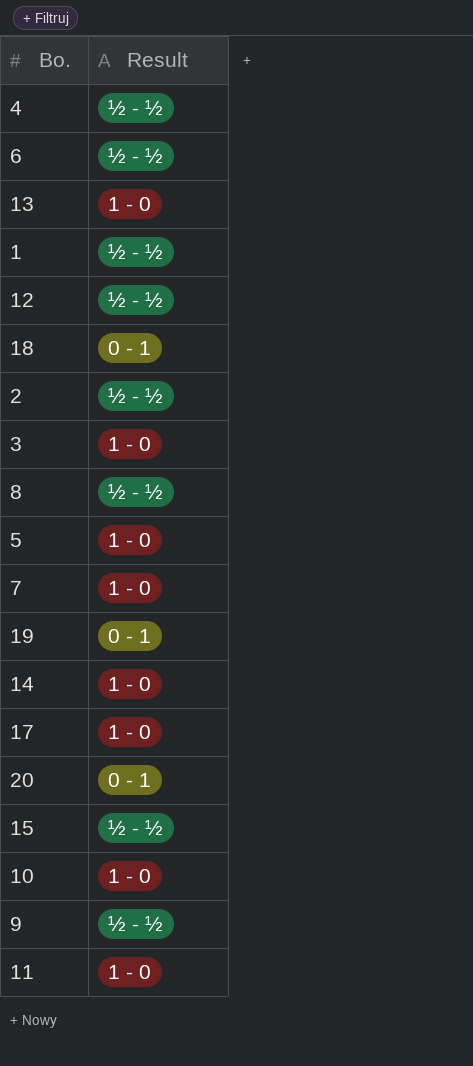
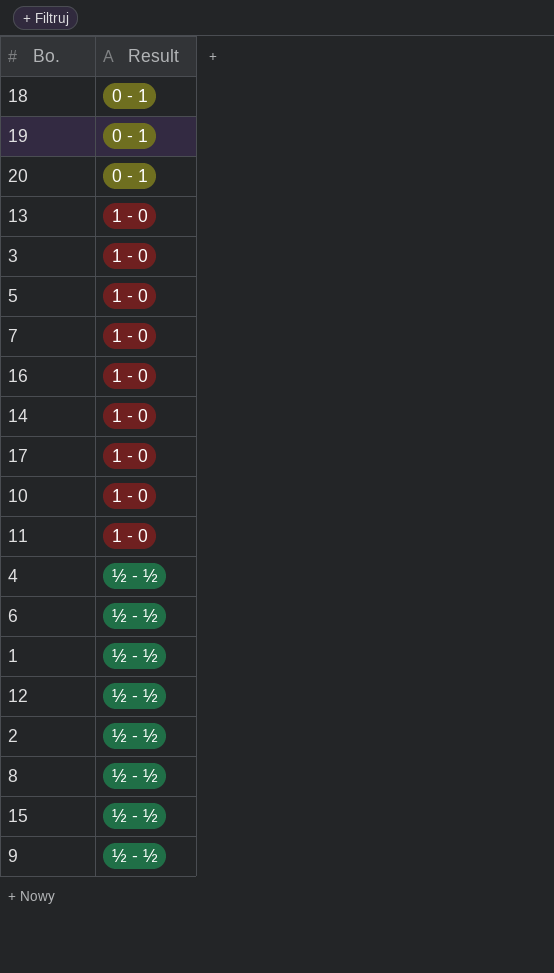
row order: none -> Result ascending
row 16: none -> 1 - 0

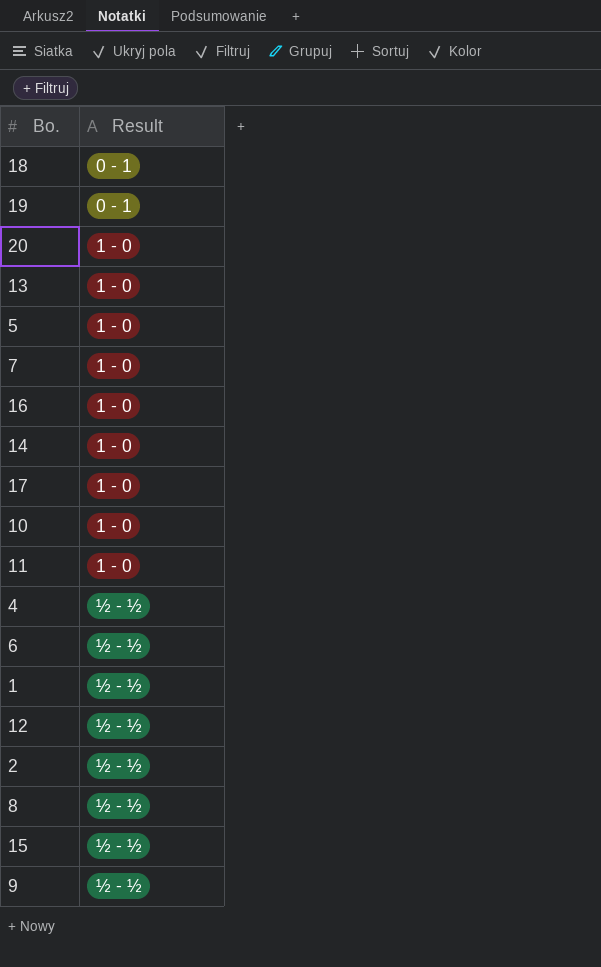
row 3: 1 - 0 -> none
20 | Result: 0 - 1 -> 1 - 0

